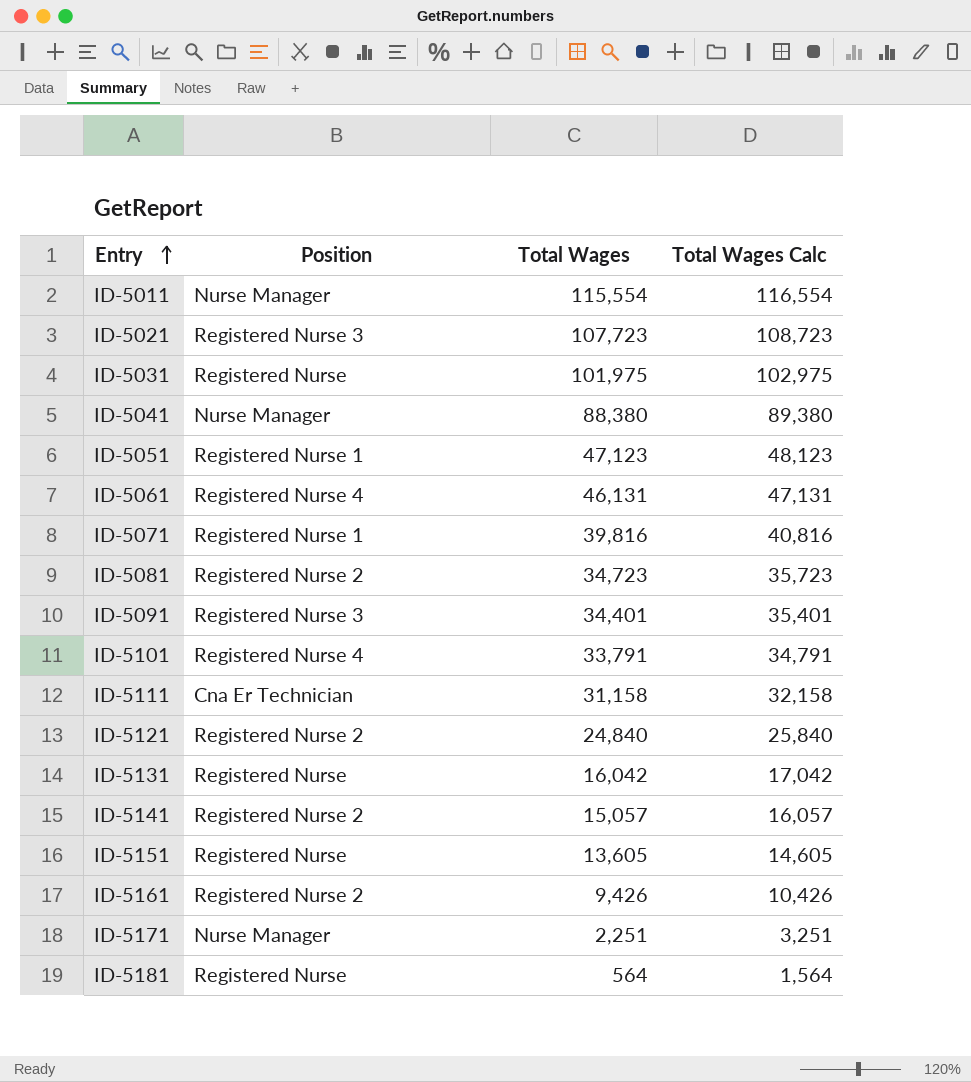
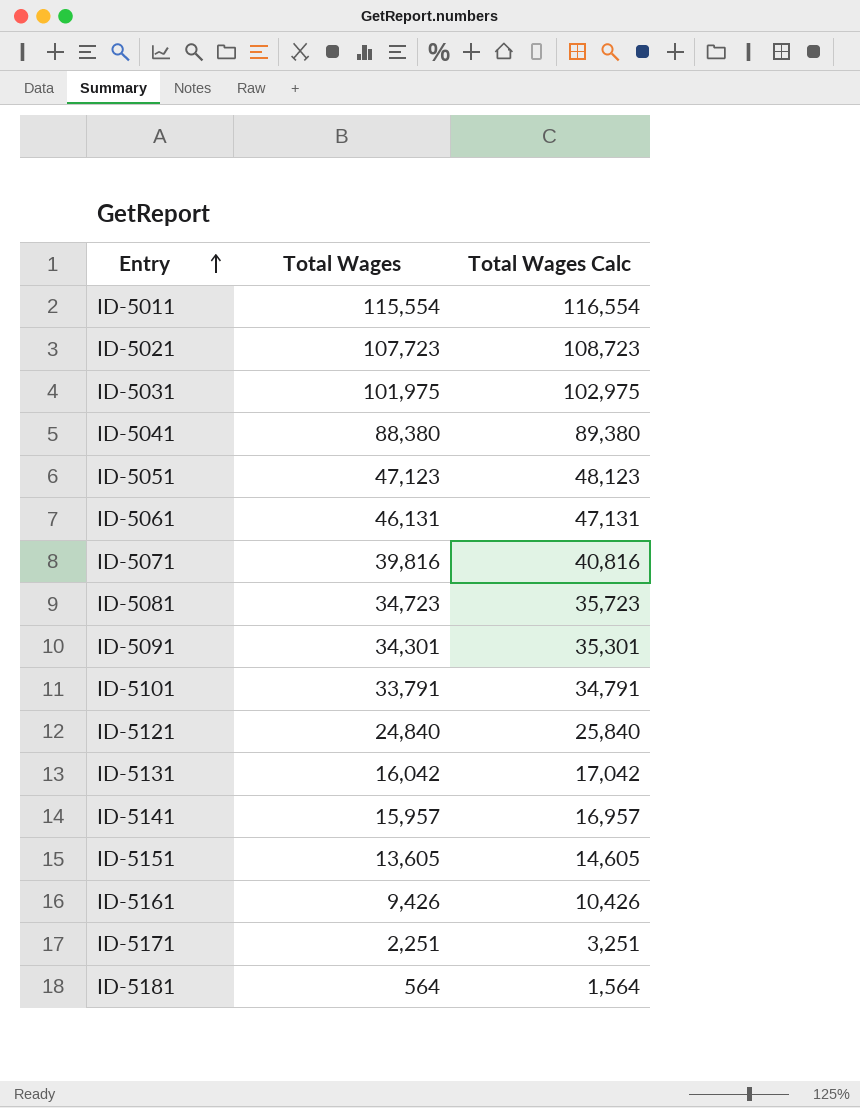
column Position | position: 2 -> none
row ID-5111: Cna Er Technician | 31,158 | 32,158 -> none
ID-5091 | Total Wages: 34,401 -> 34,301
ID-5091 | Total Wages Calc: 35,401 -> 35,301
ID-5141 | Total Wages: 15,057 -> 15,957
ID-5141 | Total Wages Calc: 16,057 -> 16,957

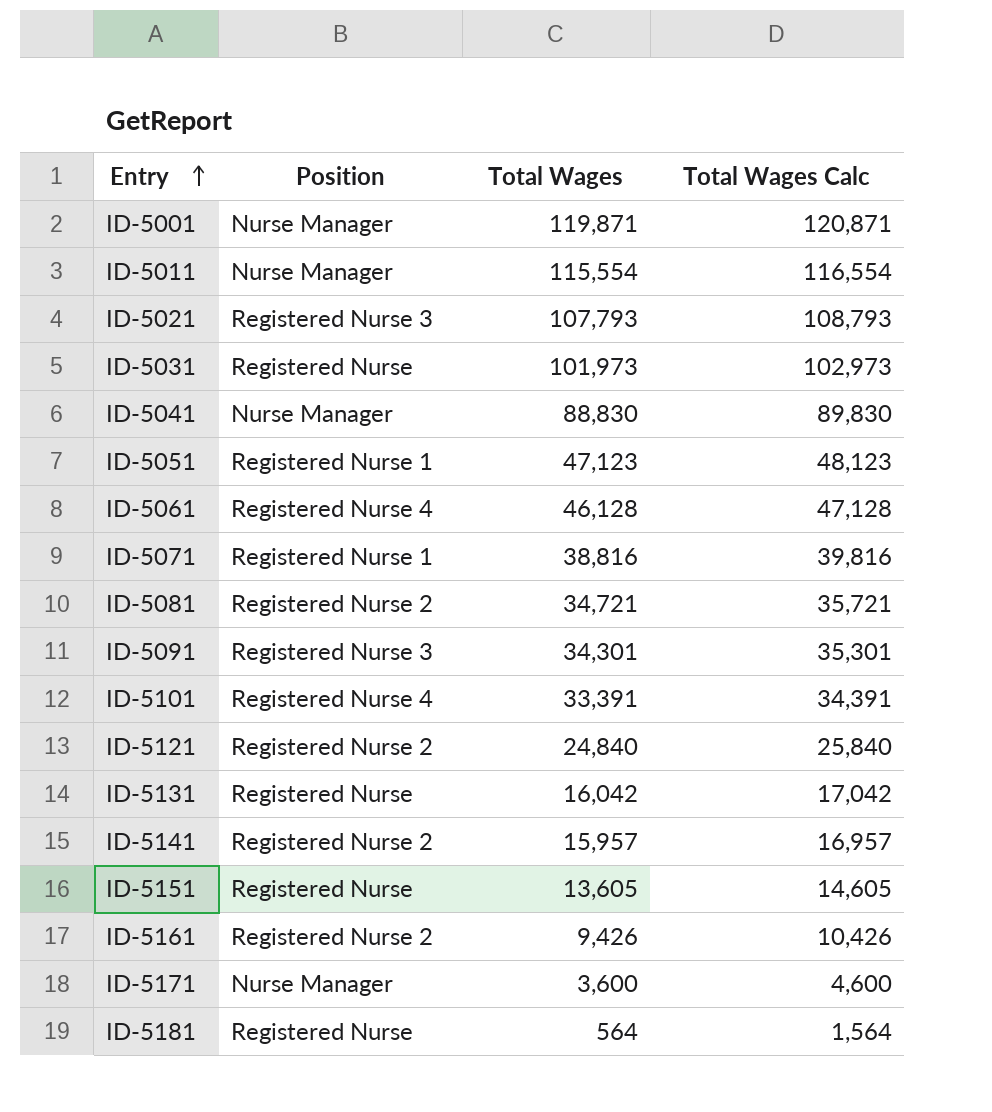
column Position | position: none -> 2
row ID-5001: none -> Nurse Manager | 119,871 | 120,871
ID-5021 | Total Wages: 107,723 -> 107,793
ID-5021 | Total Wages Calc: 108,723 -> 108,793
ID-5031 | Total Wages: 101,975 -> 101,973
ID-5031 | Total Wages Calc: 102,975 -> 102,973
ID-5041 | Total Wages: 88,380 -> 88,830
ID-5041 | Total Wages Calc: 89,380 -> 89,830
ID-5061 | Total Wages: 46,131 -> 46,128
ID-5061 | Total Wages Calc: 47,131 -> 47,128
ID-5071 | Total Wages: 39,816 -> 38,816
ID-5071 | Total Wages Calc: 40,816 -> 39,816
ID-5081 | Total Wages: 34,723 -> 34,721
ID-5081 | Total Wages Calc: 35,723 -> 35,721
ID-5101 | Total Wages: 33,791 -> 33,391
ID-5101 | Total Wages Calc: 34,791 -> 34,391
ID-5171 | Total Wages: 2,251 -> 3,600
ID-5171 | Total Wages Calc: 3,251 -> 4,600

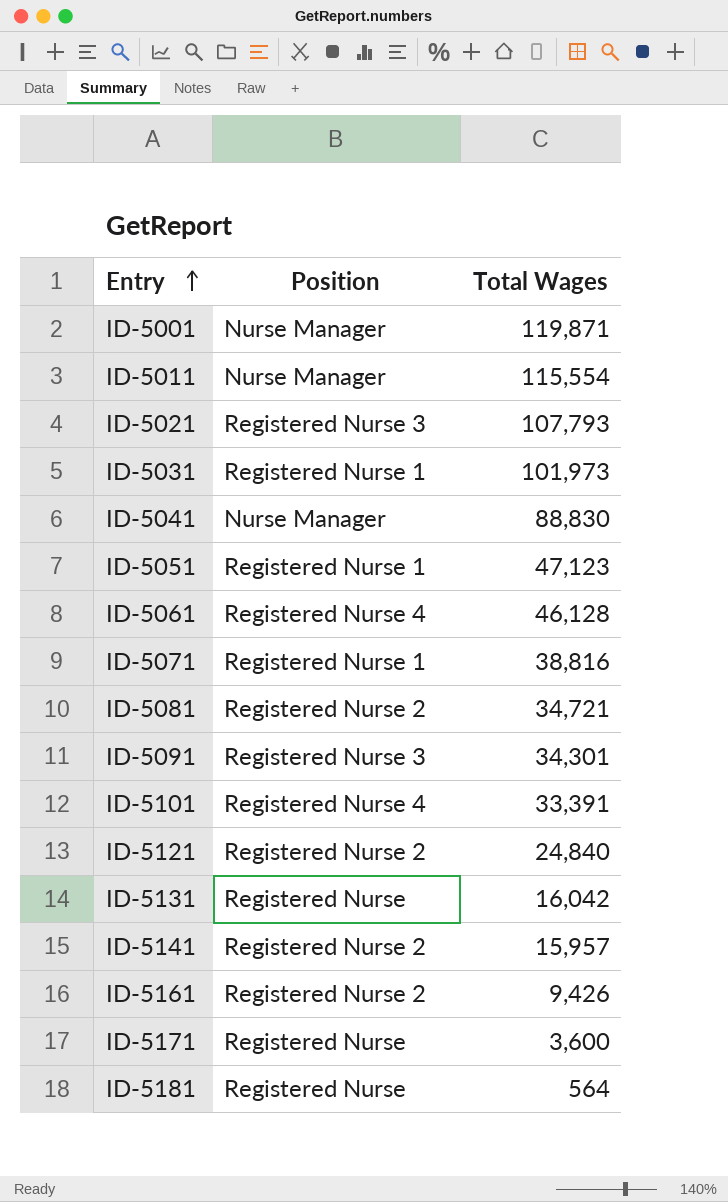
column Total Wages Calc | formula: [Total Wages] + 1000 -> none
row ID-5151: Registered Nurse | 13,605 | 14,605 -> none
ID-5031 | Position: Registered Nurse -> Registered Nurse 1
ID-5171 | Position: Nurse Manager -> Registered Nurse

